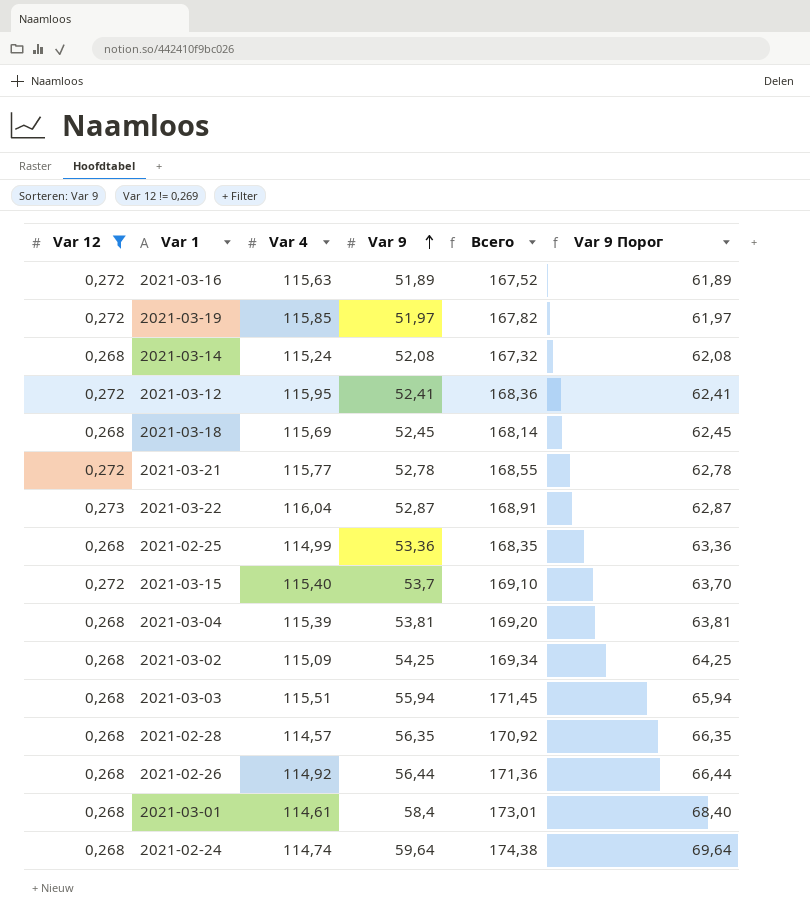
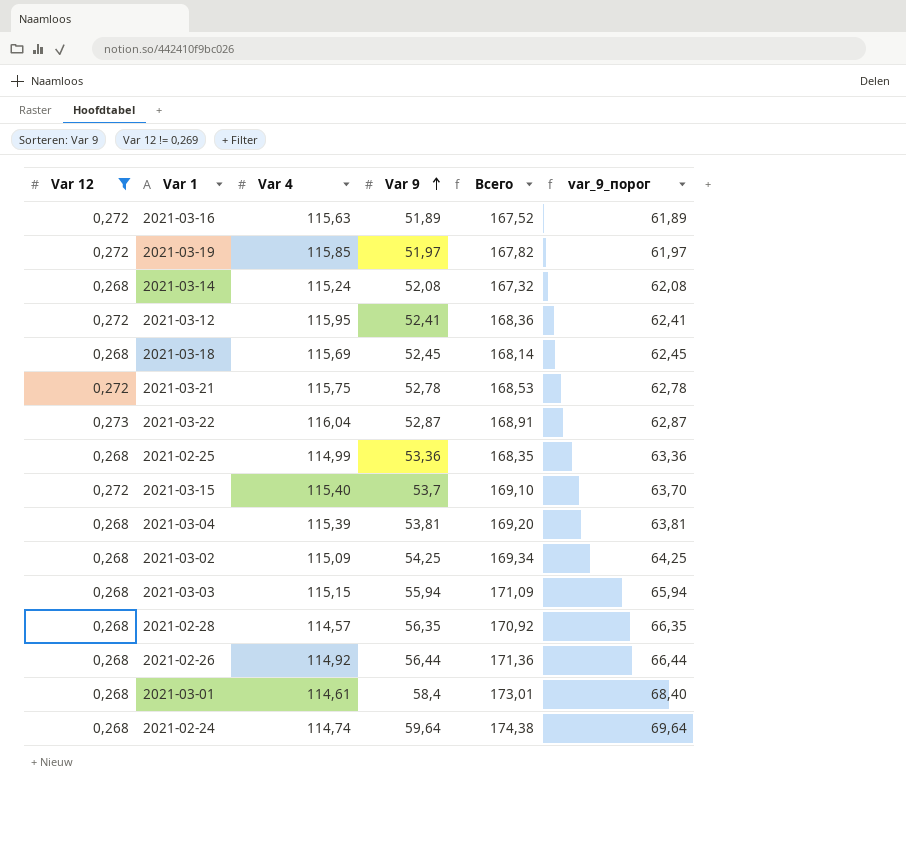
column name: Var 9 Порог -> var_9_порог
2021-03-21 | Var 4: 115,77 -> 115,75
2021-03-21 | Всего: 168,55 -> 168,53
2021-03-03 | Var 4: 115,51 -> 115,15
2021-03-03 | Всего: 171,45 -> 171,09

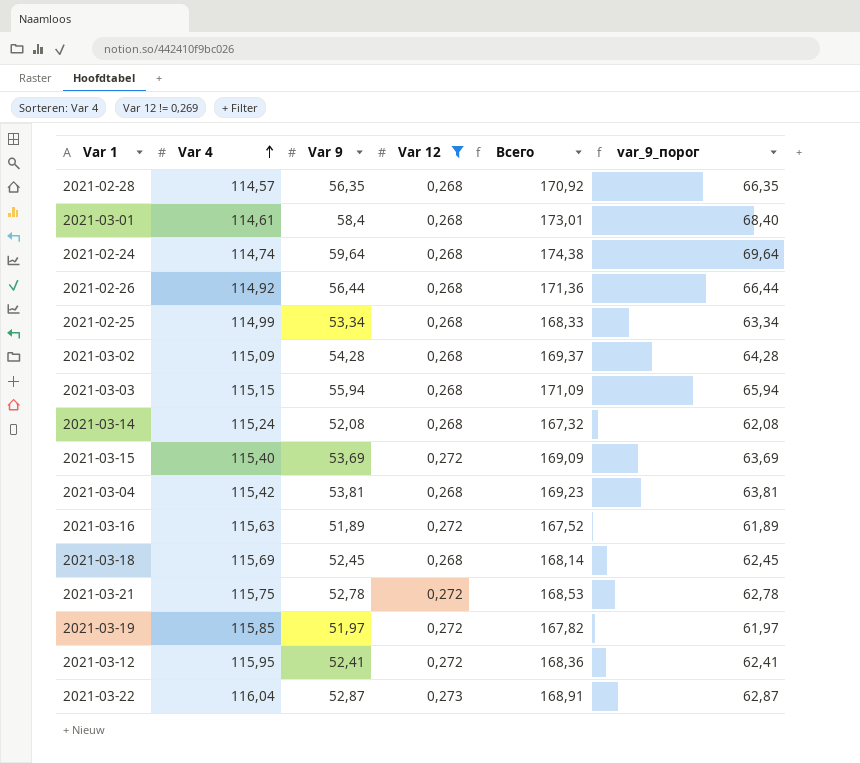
row order: Var 9 ascending -> Var 4 ascending
column Var 12 | position: 1 -> 4
2021-02-25 | Var 9: 53,36 -> 53,34
2021-02-25 | Всего: 168,35 -> 168,33
2021-02-25 | var_9_порог: 63,36 -> 63,34
2021-03-02 | Var 9: 54,25 -> 54,28
2021-03-02 | Всего: 169,34 -> 169,37
2021-03-02 | var_9_порог: 64,25 -> 64,28
2021-03-15 | Var 9: 53,7 -> 53,69
2021-03-15 | Всего: 169,10 -> 169,09
2021-03-15 | var_9_порог: 63,70 -> 63,69
2021-03-04 | Var 4: 115,39 -> 115,42
2021-03-04 | Всего: 169,20 -> 169,23

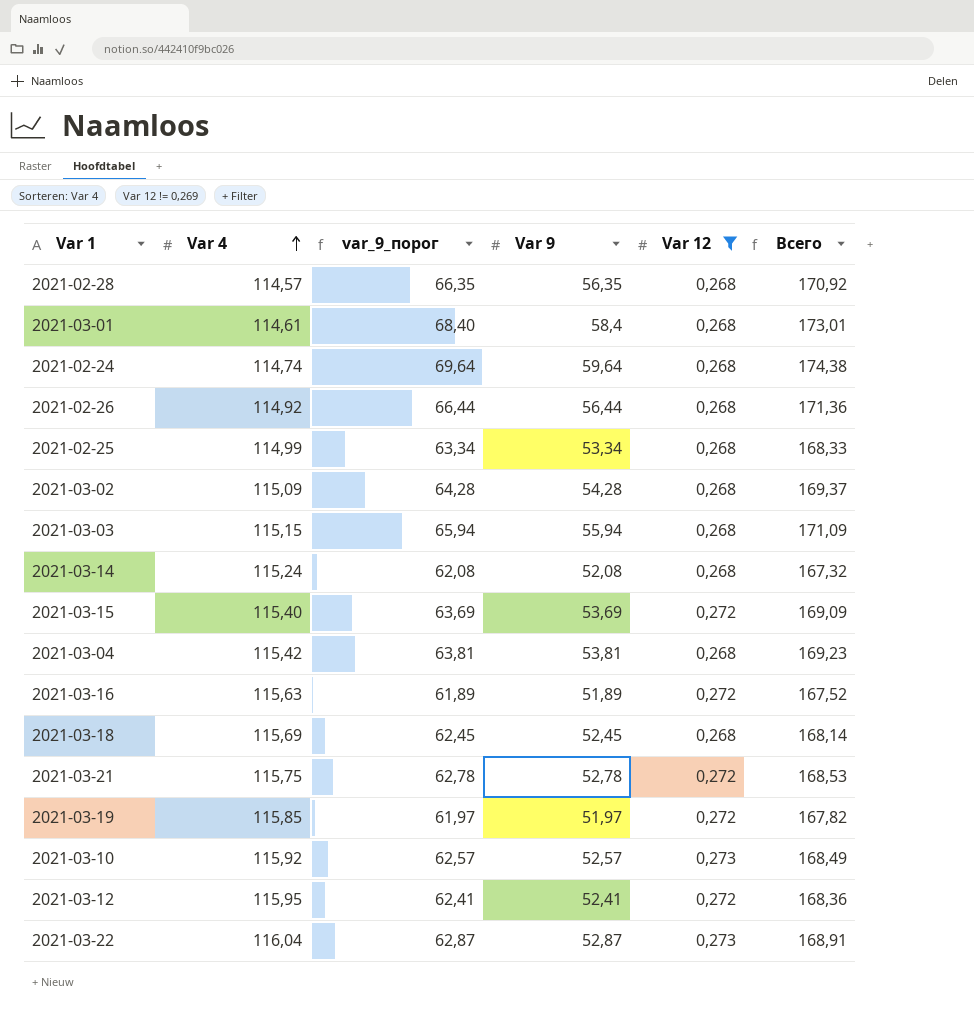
column var_9_порог | position: 6 -> 3
row 2021-03-10: none -> 115,92 | 62,57 | 52,57 | 0,273 | 168,49

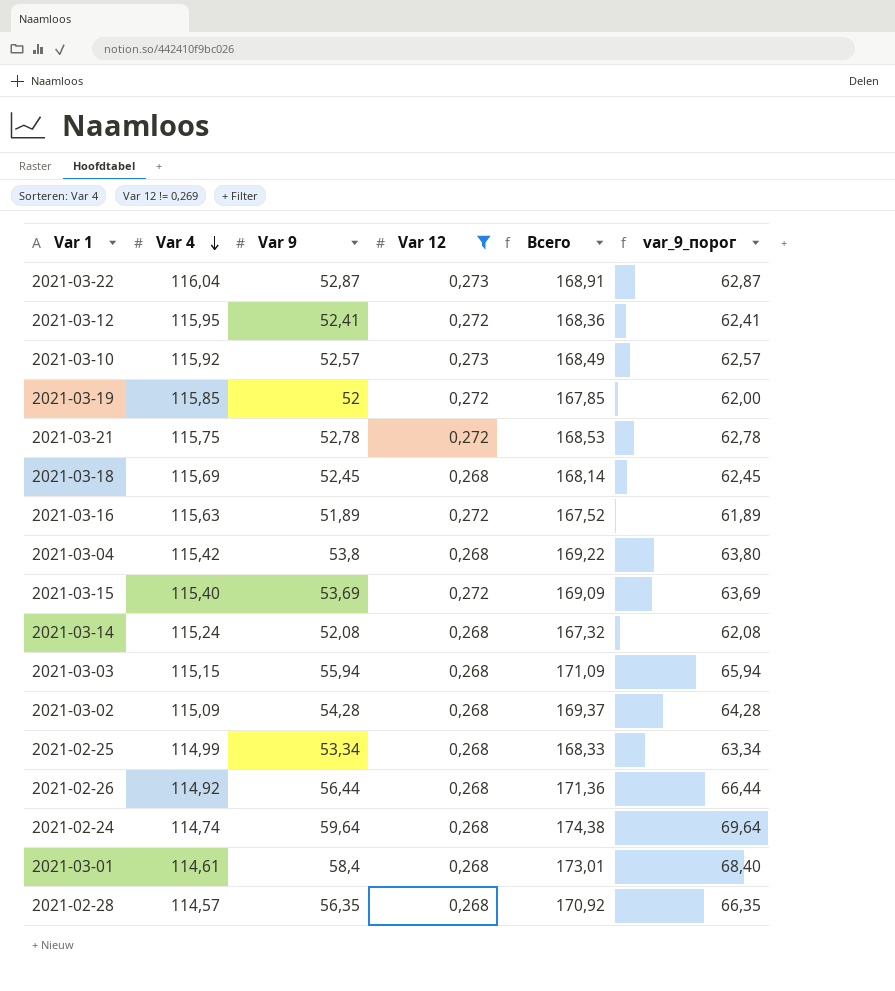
row order: Var 4 ascending -> Var 4 descending
column var_9_порог | position: 3 -> 6
2021-03-19 | Var 9: 51,97 -> 52
2021-03-19 | Всего: 167,82 -> 167,85
2021-03-19 | var_9_порог: 61,97 -> 62,00
2021-03-04 | Var 9: 53,81 -> 53,8
2021-03-04 | Всего: 169,23 -> 169,22
2021-03-04 | var_9_порог: 63,81 -> 63,80

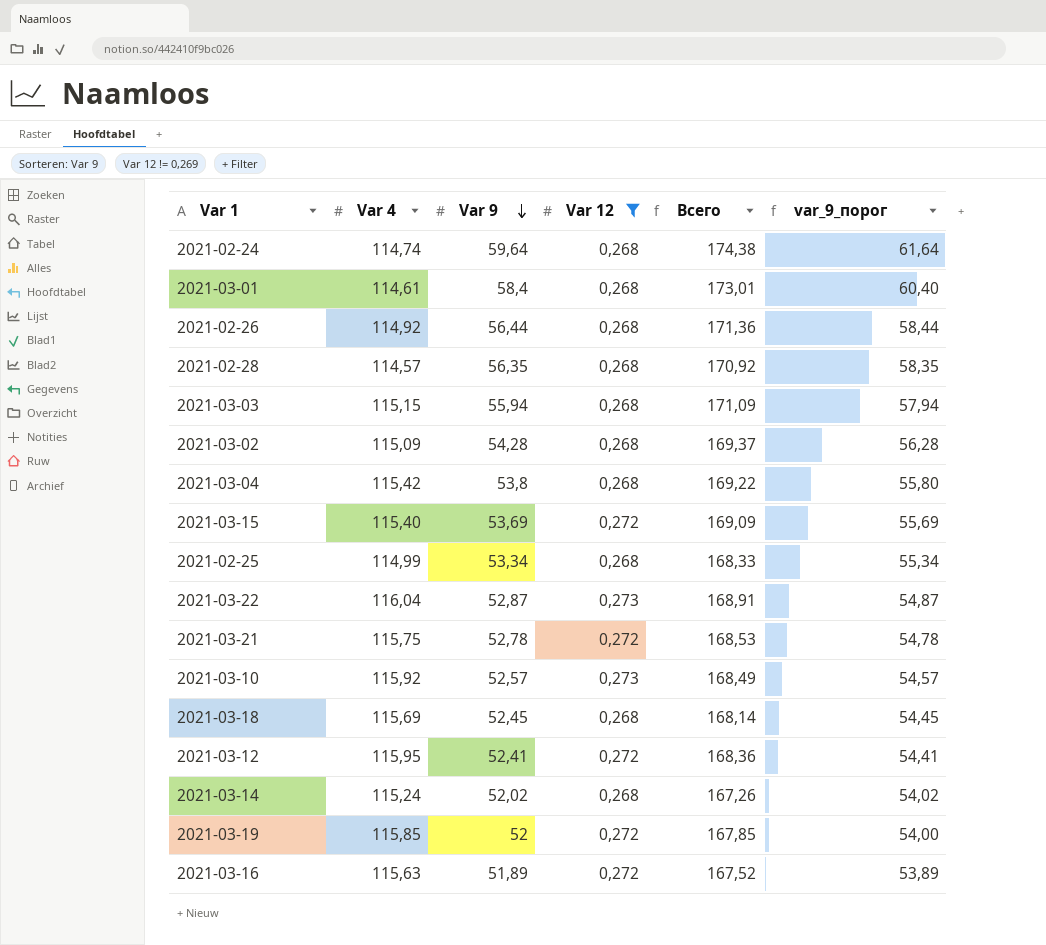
row order: Var 4 descending -> Var 9 descending
column var_9_порог | formula: [Var 9] + 10 -> [Var 9] + 2
2021-03-14 | Var 9: 52,08 -> 52,02
2021-03-14 | Всего: 167,32 -> 167,26

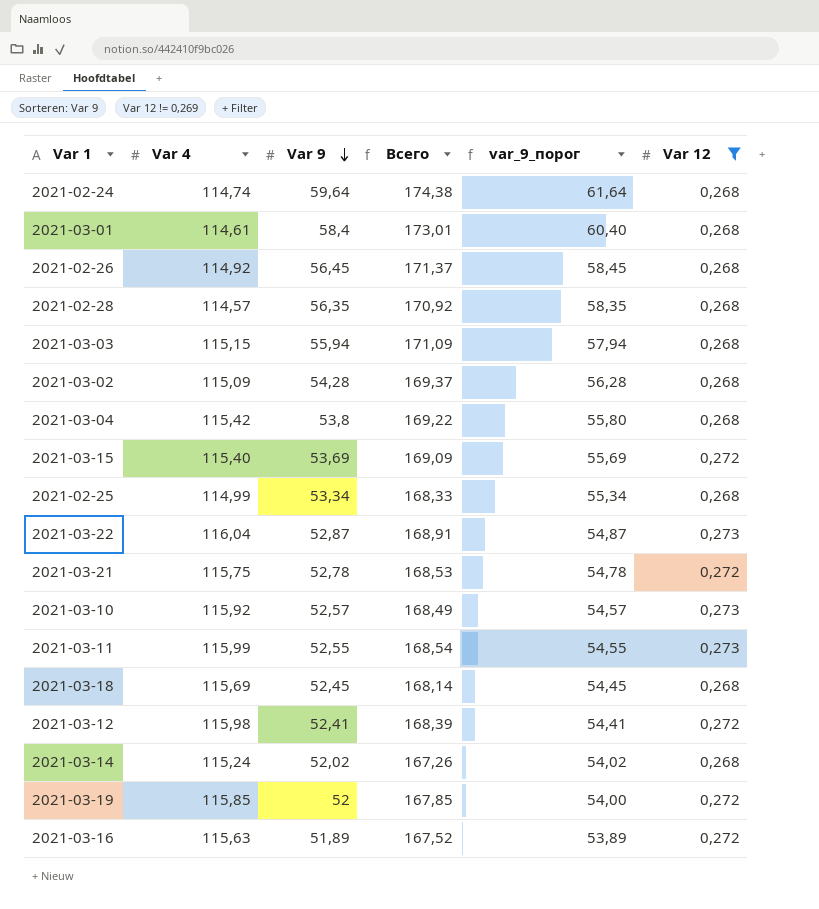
column Var 12 | position: 4 -> 6
2021-02-26 | Var 9: 56,44 -> 56,45
2021-02-26 | Всего: 171,36 -> 171,37
2021-02-26 | var_9_порог: 58,44 -> 58,45
row 2021-03-11: none -> 115,99 | 52,55 | 168,54 | 54,55 | 0,273
2021-03-12 | Var 4: 115,95 -> 115,98
2021-03-12 | Всего: 168,36 -> 168,39

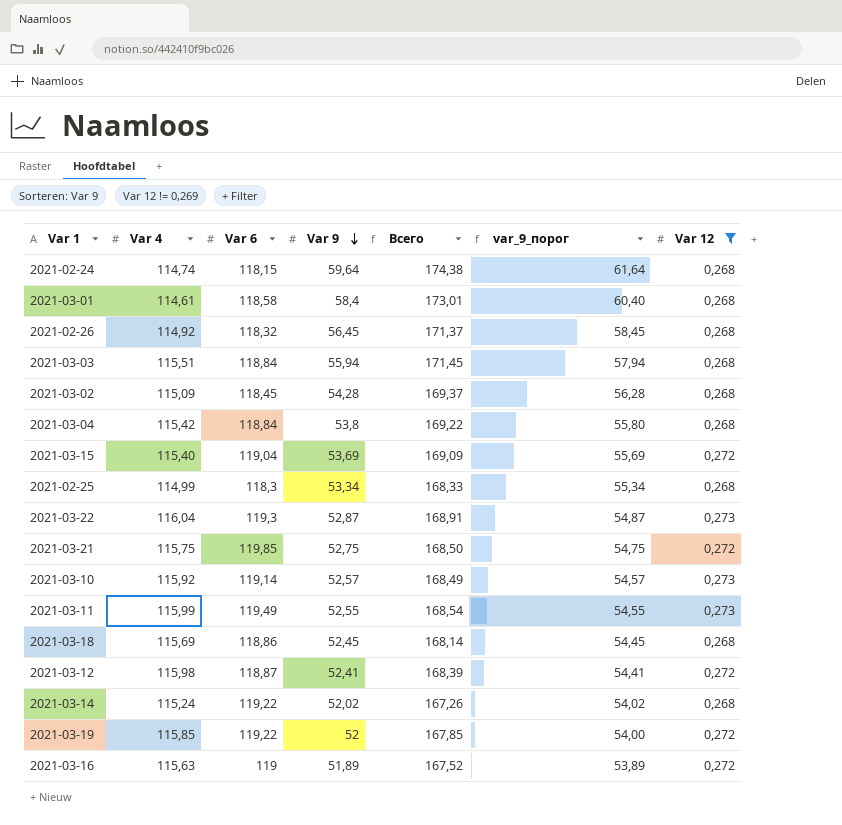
column Var 6 | position: none -> 3
row 2021-02-28: 114,57 | 56,35 | 170,92 | 58,35 | 0,268 -> none
2021-03-03 | Var 4: 115,15 -> 115,51
2021-03-03 | Всего: 171,09 -> 171,45
2021-03-21 | Var 9: 52,78 -> 52,75
2021-03-21 | Всего: 168,53 -> 168,50
2021-03-21 | var_9_порог: 54,78 -> 54,75

